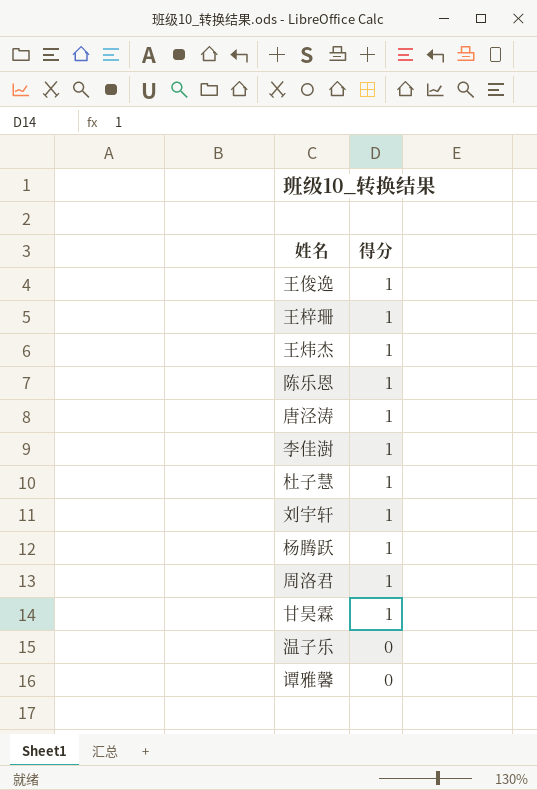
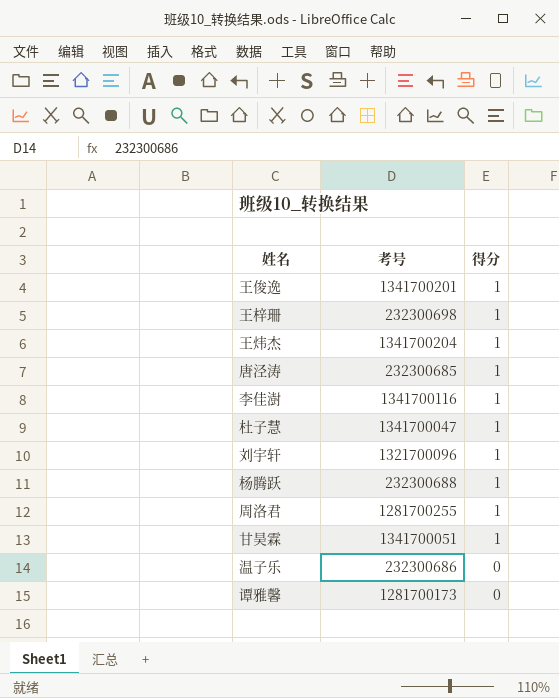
column 考号 | position: none -> 2
row 陈乐恩: 1 -> none

